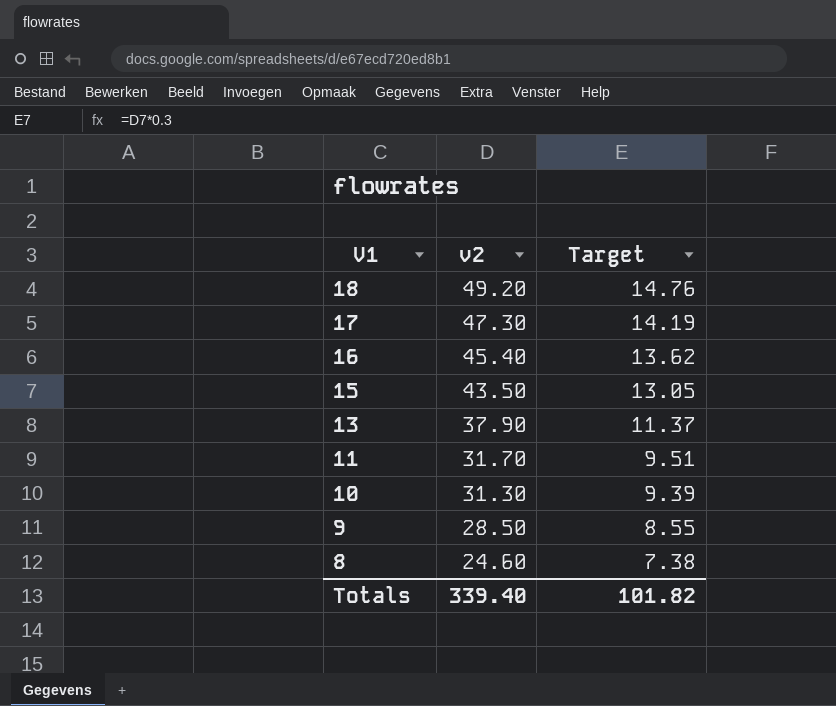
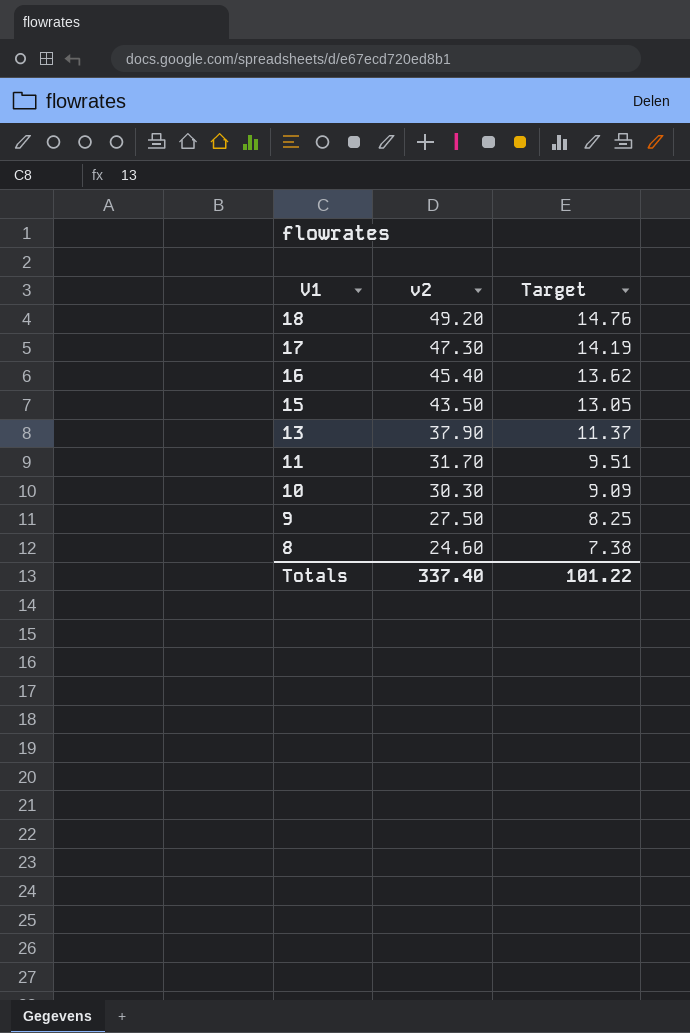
10 | v2: 31.30 -> 30.30
10 | Target: 9.39 -> 9.09
9 | v2: 28.50 -> 27.50
9 | Target: 8.55 -> 8.25
Totals | v2: 339.40 -> 337.40
Totals | Target: 101.82 -> 101.22

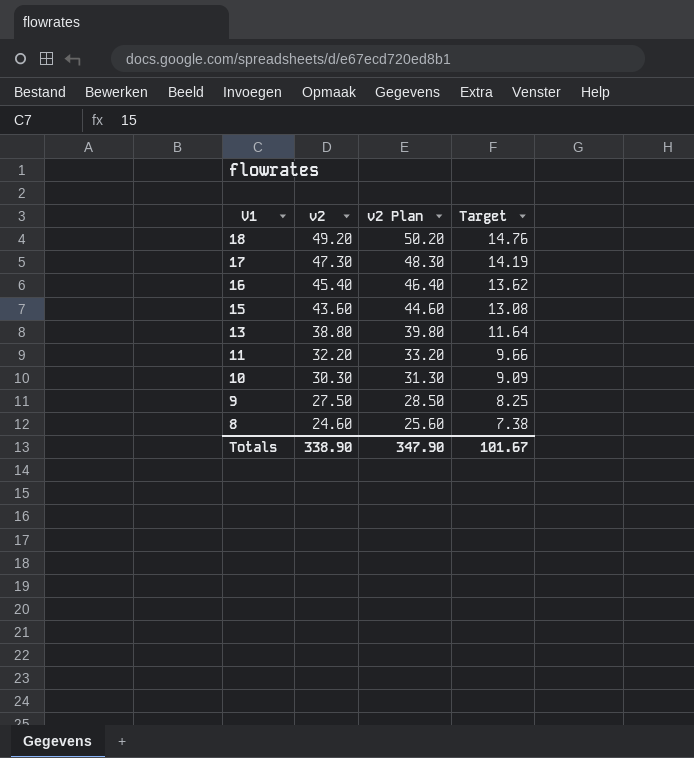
column v2 Plan | formula: none -> [v2] + 1
15 | v2: 43.50 -> 43.60
15 | Target: 13.05 -> 13.08
13 | v2: 37.90 -> 38.80
13 | Target: 11.37 -> 11.64
11 | v2: 31.70 -> 32.20
11 | Target: 9.51 -> 9.66
Totals | v2: 337.40 -> 338.90
Totals | Target: 101.22 -> 101.67

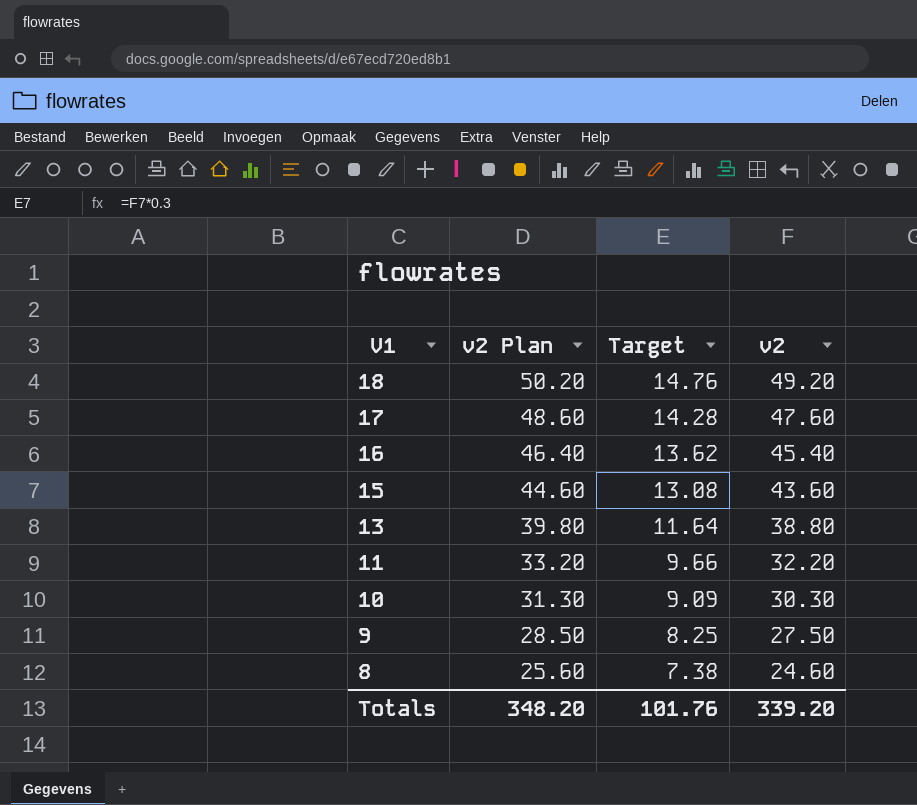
column v2 | position: 2 -> 4
17 | v2 Plan: 48.30 -> 48.60
17 | Target: 14.19 -> 14.28
17 | v2: 47.30 -> 47.60
Totals | v2 Plan: 347.90 -> 348.20
Totals | Target: 101.67 -> 101.76
Totals | v2: 338.90 -> 339.20

